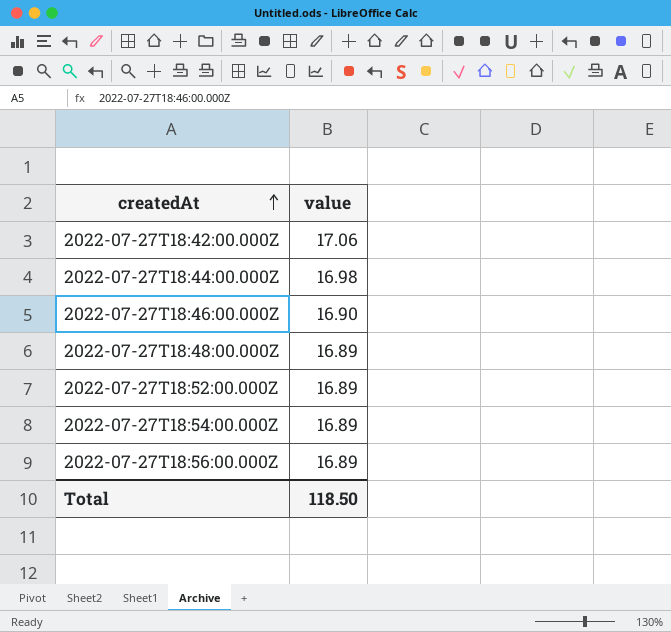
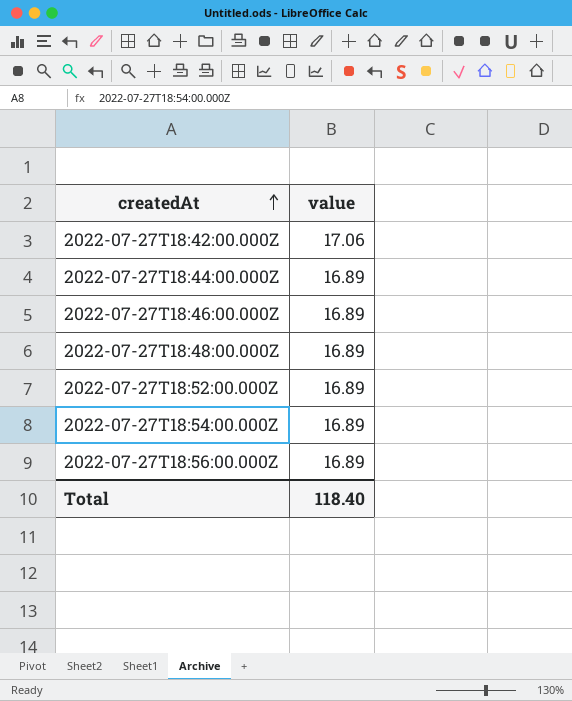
2022-07-27T18:44:00.000Z | value: 16.98 -> 16.89
2022-07-27T18:46:00.000Z | value: 16.90 -> 16.89
Total | value: 118.50 -> 118.40

